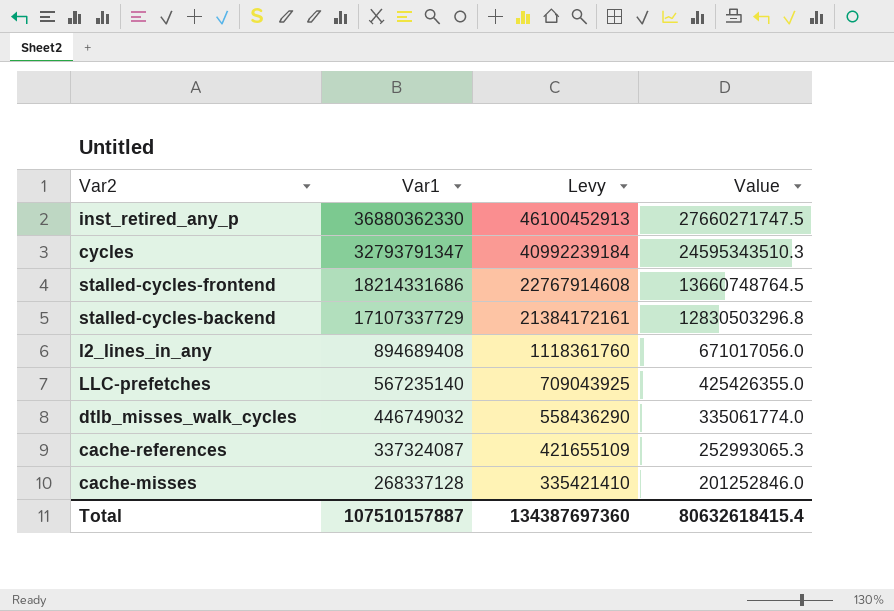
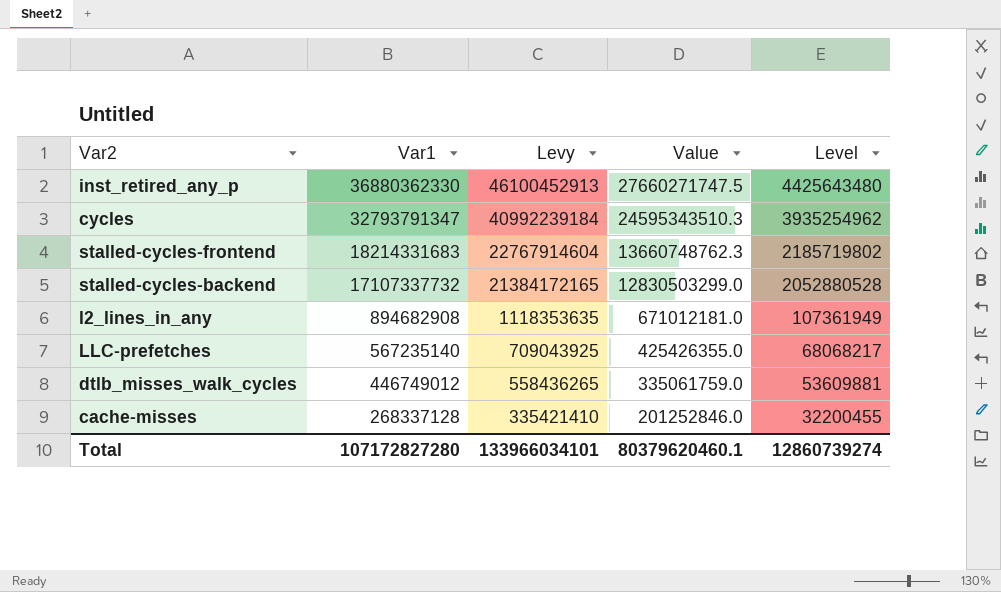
column Level | formula: none -> [Var1] * 0.12
row cache-references: 337324087 | 421655109 | 252993065.3 -> none
stalled-cycles-frontend | Var1: 18214331686 -> 18214331683
stalled-cycles-frontend | Levy: 22767914608 -> 22767914604
stalled-cycles-frontend | Value: 13660748764.5 -> 13660748762.3
stalled-cycles-backend | Var1: 17107337729 -> 17107337732
stalled-cycles-backend | Levy: 21384172161 -> 21384172165
stalled-cycles-backend | Value: 12830503296.8 -> 12830503299.0
l2_lines_in_any | Var1: 894689408 -> 894682908
l2_lines_in_any | Levy: 1118361760 -> 1118353635
l2_lines_in_any | Value: 671017056.0 -> 671012181.0
dtlb_misses_walk_cycles | Var1: 446749032 -> 446749012
dtlb_misses_walk_cycles | Levy: 558436290 -> 558436265
dtlb_misses_walk_cycles | Value: 335061774.0 -> 335061759.0
Total | Var1: 107510157887 -> 107172827280
Total | Levy: 134387697360 -> 133966034101
Total | Value: 80632618415.4 -> 80379620460.1

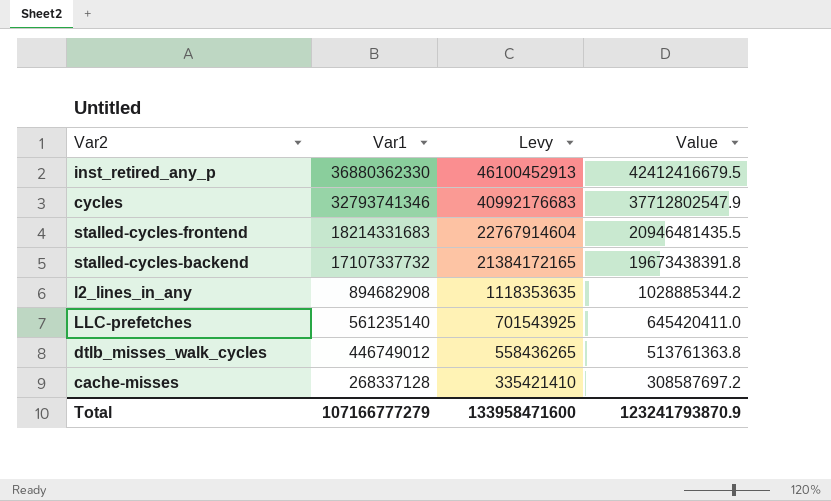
column Level | formula: [Var1] * 0.12 -> none
column Value | formula: [Var1] * 0.75 -> [Var1] * 1.15
cycles | Var1: 32793791347 -> 32793741346
cycles | Levy: 40992239184 -> 40992176683
LLC-prefetches | Var1: 567235140 -> 561235140
LLC-prefetches | Levy: 709043925 -> 701543925
Total | Var1: 107172827280 -> 107166777279
Total | Levy: 133966034101 -> 133958471600
Total | Value: 80379620460.1 -> 123241793870.9

